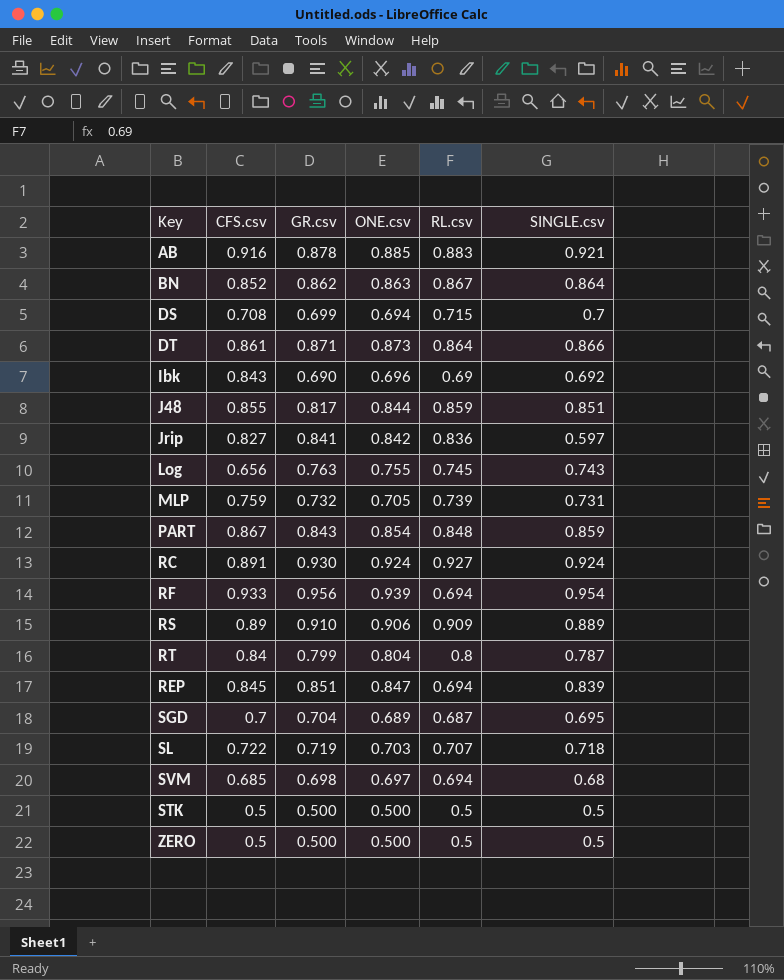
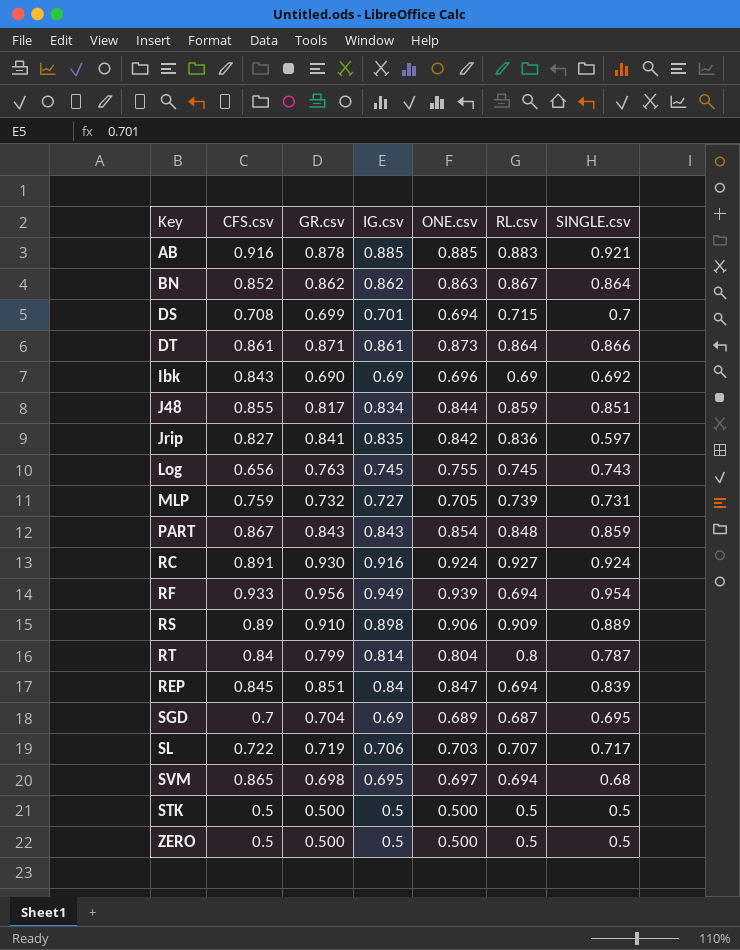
column IG.csv | position: none -> 4
SL | SINGLE.csv: 0.718 -> 0.717
SVM | CFS.csv: 0.685 -> 0.865

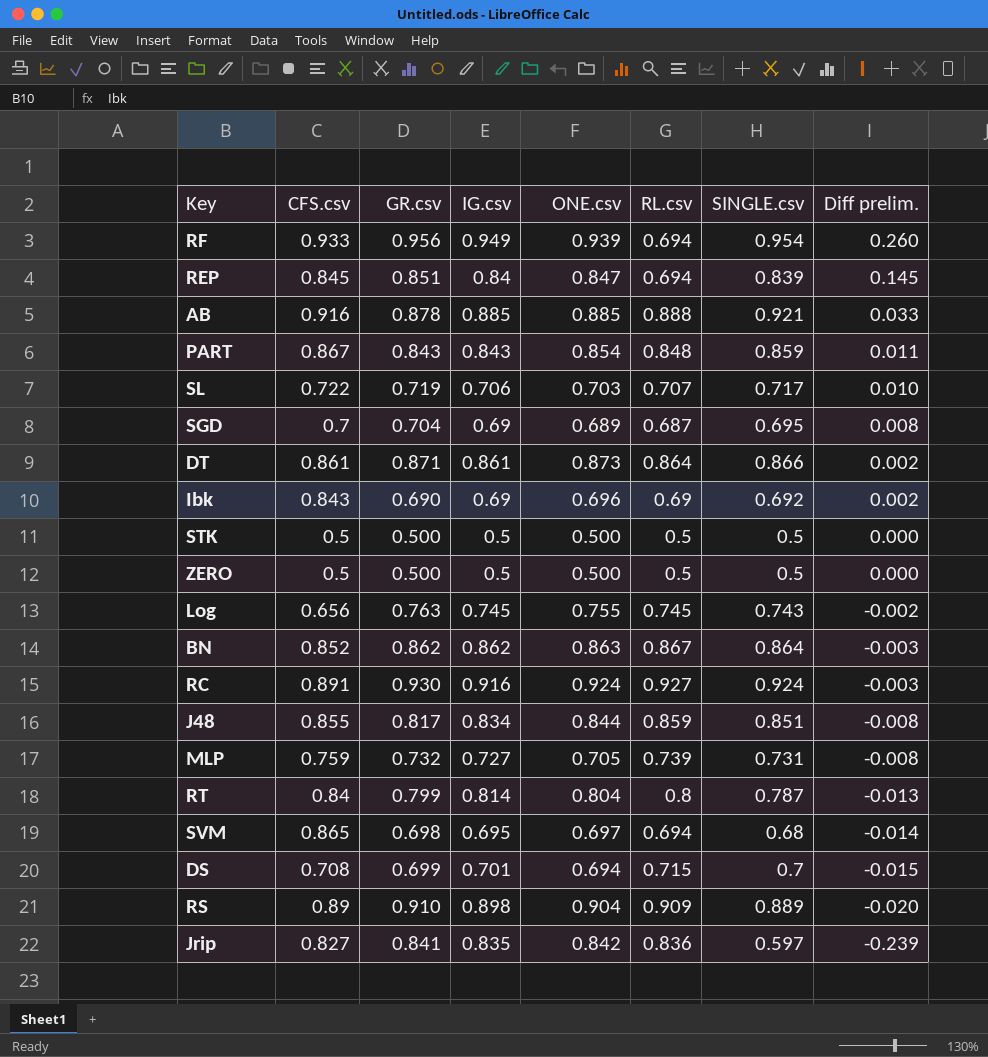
row order: none -> Diff prelim. descending
column Diff prelim. | formula: none -> [SINGLE.csv] - [RL.csv]
AB | RL.csv: 0.883 -> 0.888
RS | ONE.csv: 0.906 -> 0.904

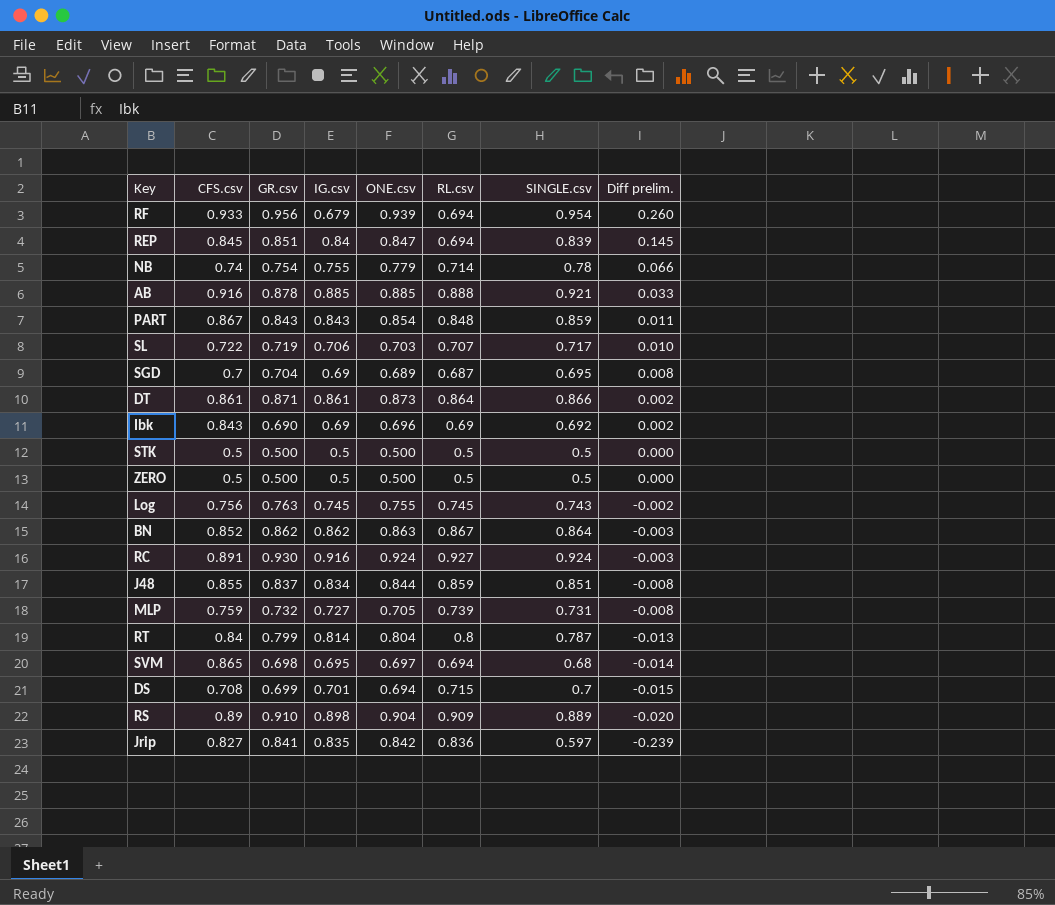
RF | IG.csv: 0.949 -> 0.679
row NB: none -> 0.74 | 0.754 | 0.755 | 0.779 | 0.714 | 0.78 | 0.066
Log | CFS.csv: 0.656 -> 0.756
J48 | GR.csv: 0.817 -> 0.837

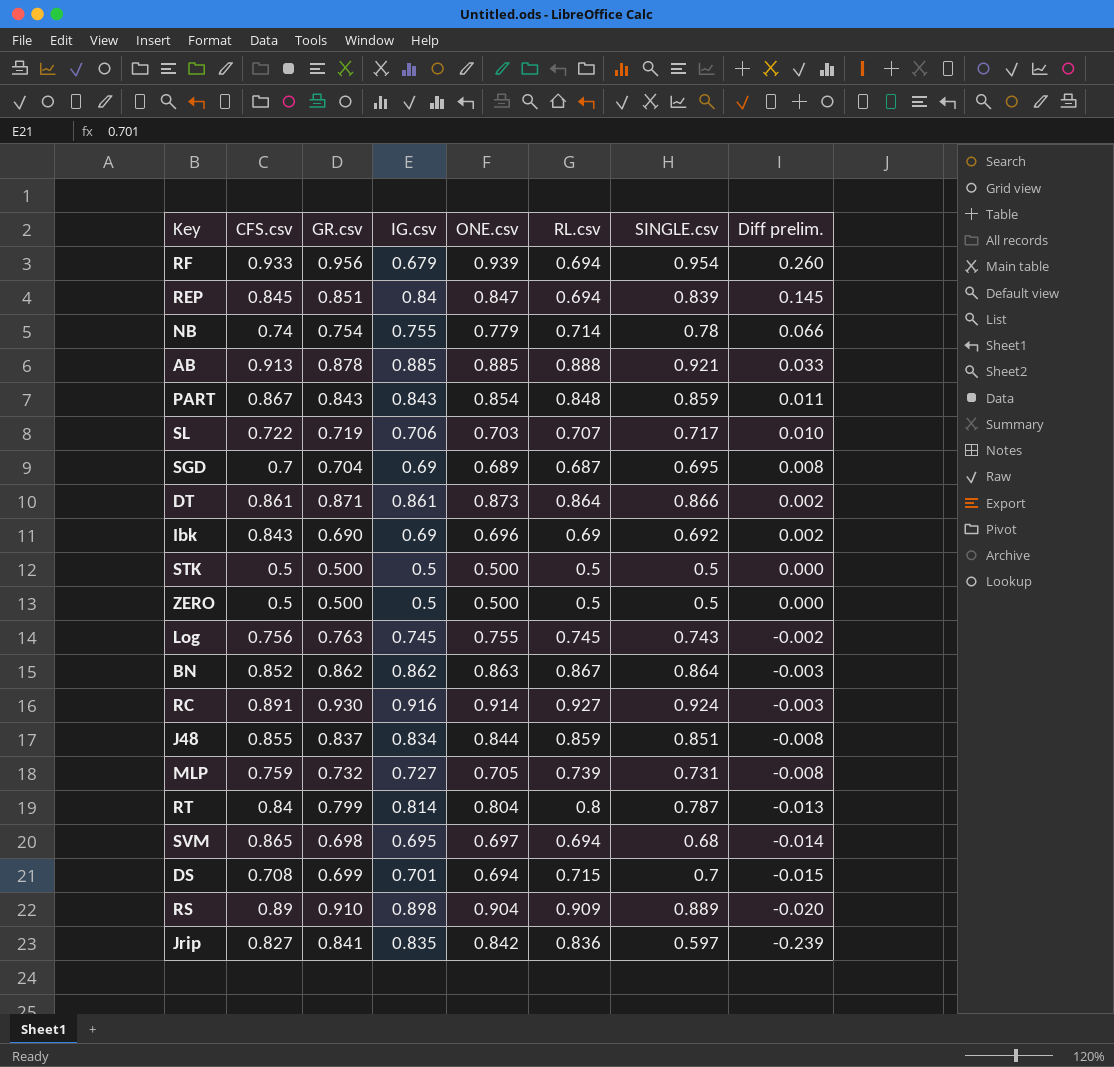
AB | CFS.csv: 0.916 -> 0.913
RC | ONE.csv: 0.924 -> 0.914

